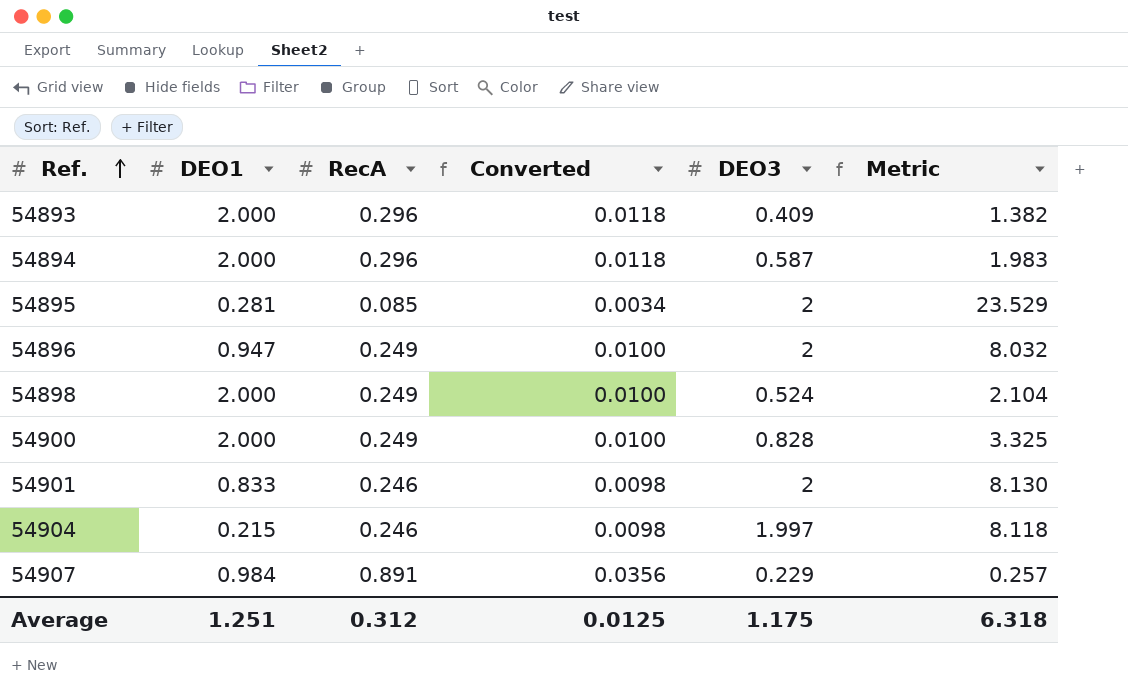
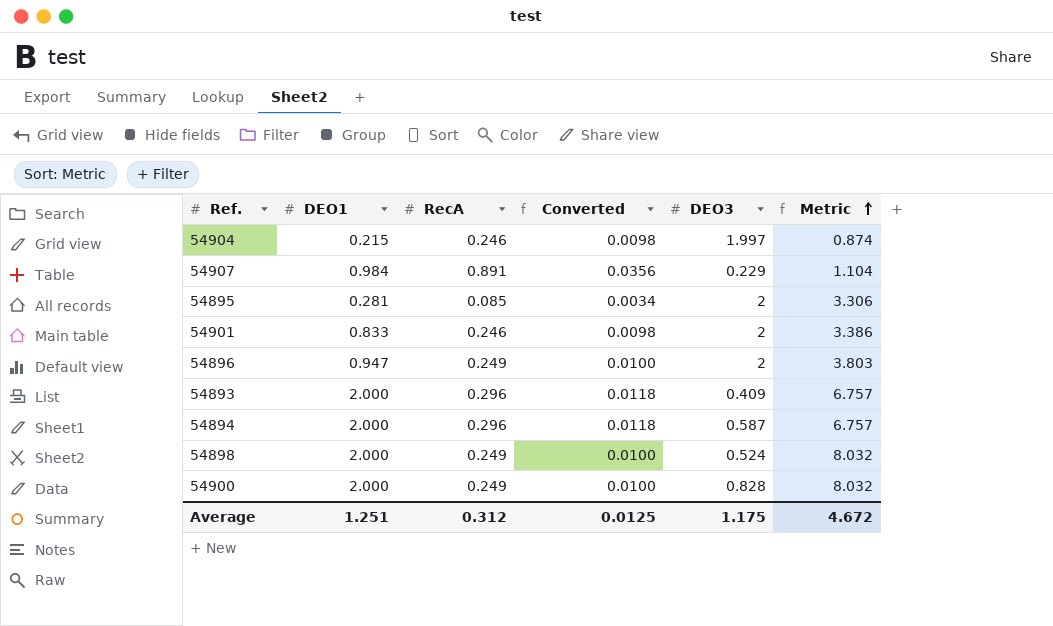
row order: Ref. ascending -> Metric ascending
column Metric | formula: [DEO3] / [RecA] -> [DEO1] / [RecA]
Average | Metric: 6.318 -> 4.672

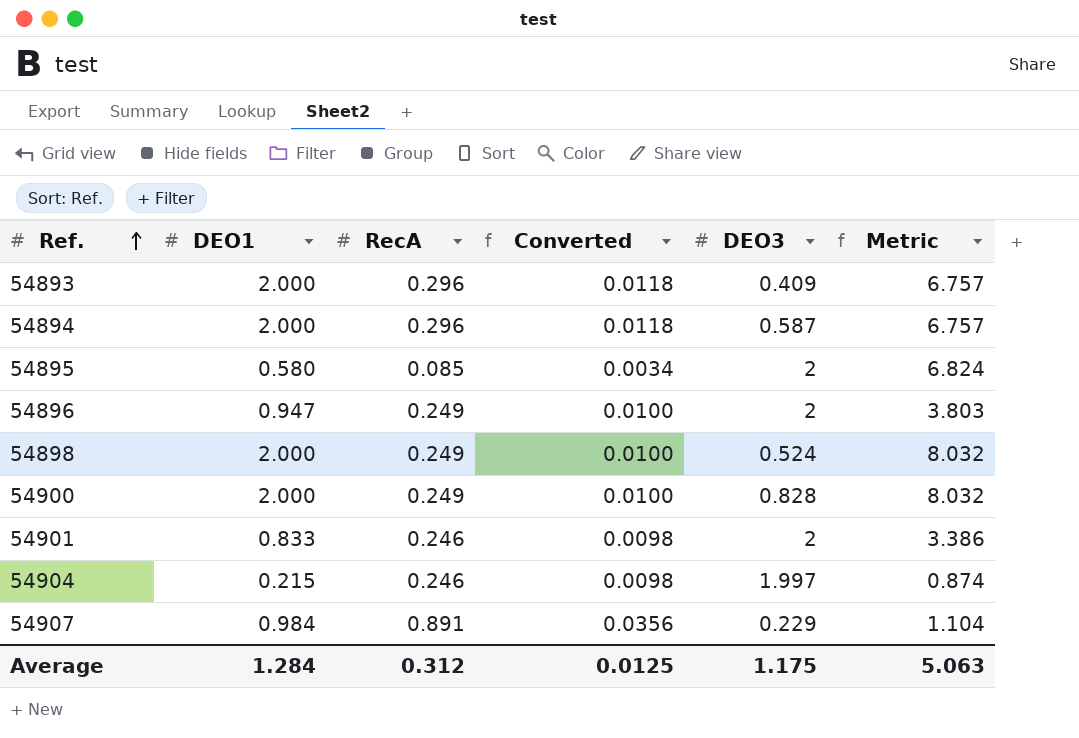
row order: Metric ascending -> Ref. ascending
54895 | DEO1: 0.281 -> 0.580
54895 | Metric: 3.306 -> 6.824
Average | DEO1: 1.251 -> 1.284
Average | Metric: 4.672 -> 5.063

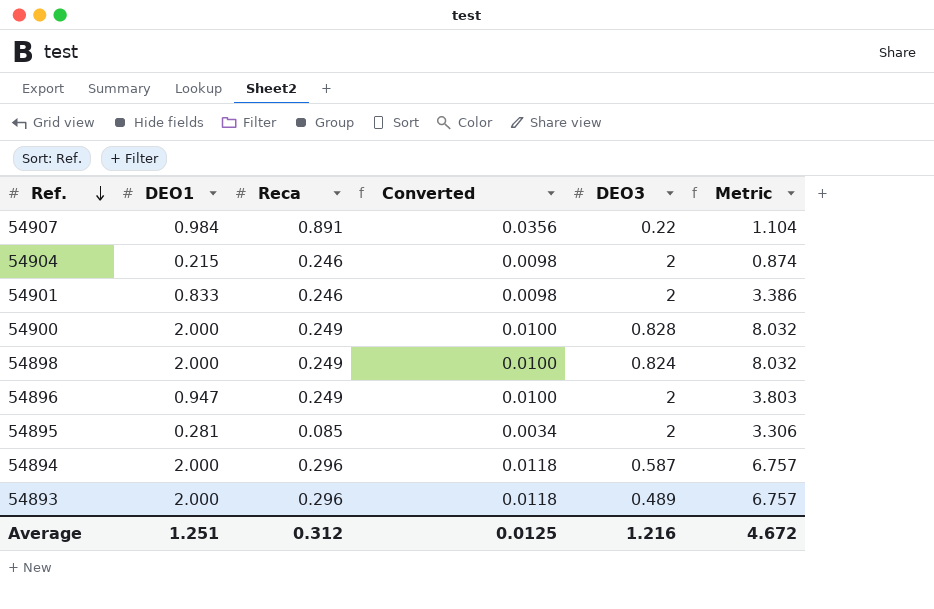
row order: Ref. ascending -> Ref. descending
column name: RecA -> Reca
54907 | DEO3: 0.229 -> 0.22
54904 | DEO3: 1.997 -> 2
54898 | DEO3: 0.524 -> 0.824
54895 | DEO1: 0.580 -> 0.281
54895 | Metric: 6.824 -> 3.306
54893 | DEO3: 0.409 -> 0.489
Average | DEO1: 1.284 -> 1.251
Average | DEO3: 1.175 -> 1.216
Average | Metric: 5.063 -> 4.672

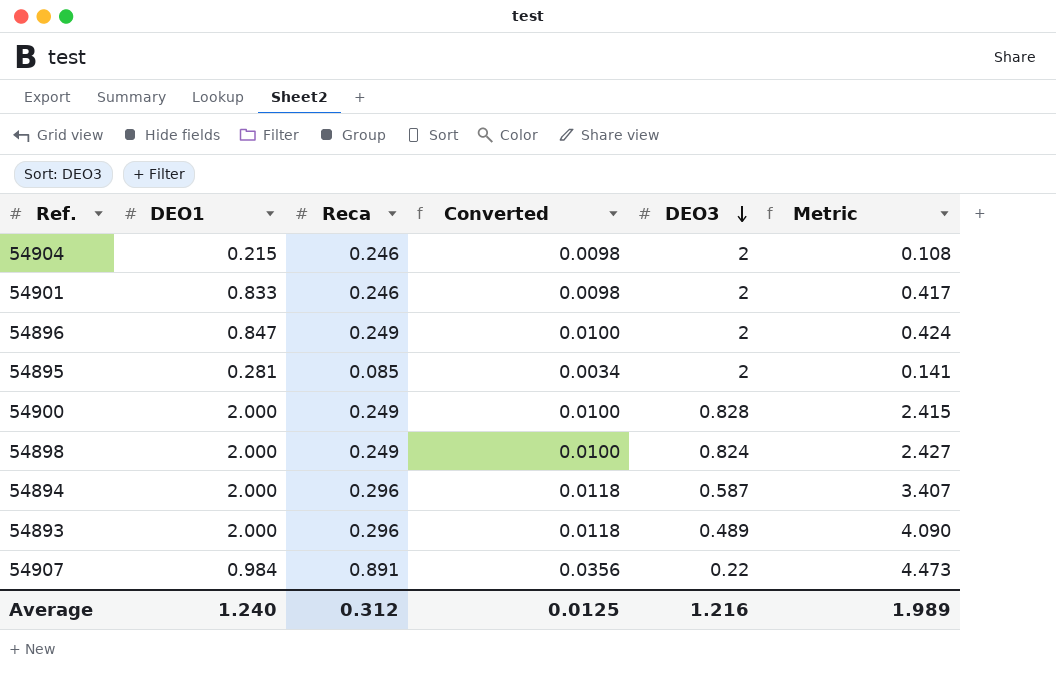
row order: Ref. descending -> DEO3 descending
column Metric | formula: [DEO1] / [Reca] -> [DEO1] / [DEO3]
54896 | DEO1: 0.947 -> 0.847
Average | DEO1: 1.251 -> 1.240
Average | Metric: 4.672 -> 1.989

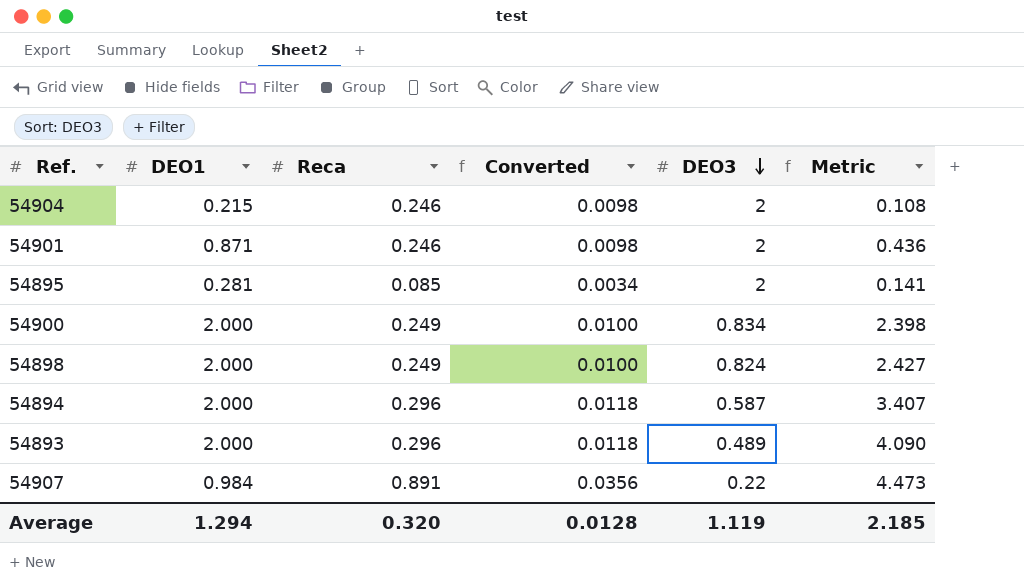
row 54896: 0.847 | 0.249 | 0.0100 | 2 | 0.424 -> none
54901 | DEO1: 0.833 -> 0.871
54901 | Metric: 0.417 -> 0.436
54900 | DEO3: 0.828 -> 0.834
54900 | Metric: 2.415 -> 2.398
Average | DEO1: 1.240 -> 1.294
Average | Reca: 0.312 -> 0.320
Average | Converted: 0.0125 -> 0.0128
Average | DEO3: 1.216 -> 1.119
Average | Metric: 1.989 -> 2.185

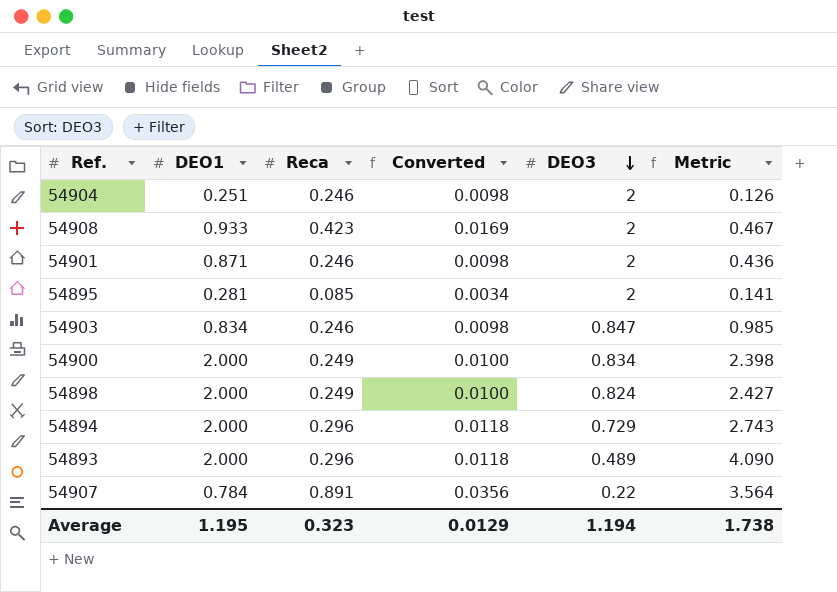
54904 | DEO1: 0.215 -> 0.251
54904 | Metric: 0.108 -> 0.126
row 54908: none -> 0.933 | 0.423 | 0.0169 | 2 | 0.467
row 54903: none -> 0.834 | 0.246 | 0.0098 | 0.847 | 0.985
54894 | DEO3: 0.587 -> 0.729
54894 | Metric: 3.407 -> 2.743
54907 | DEO1: 0.984 -> 0.784
54907 | Metric: 4.473 -> 3.564
Average | DEO1: 1.294 -> 1.195
Average | Reca: 0.320 -> 0.323
Average | Converted: 0.0128 -> 0.0129
Average | DEO3: 1.119 -> 1.194
Average | Metric: 2.185 -> 1.738

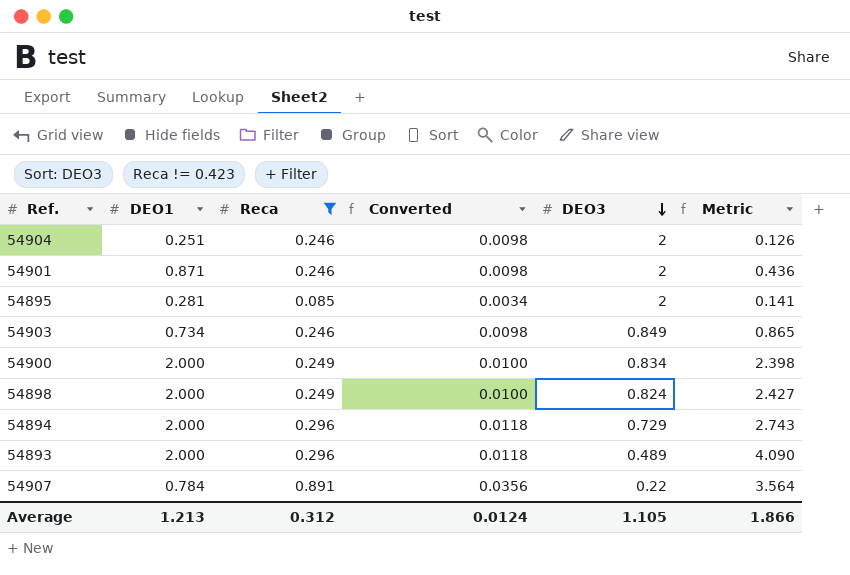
filter: none -> Reca != 0.423
54903 | DEO1: 0.834 -> 0.734
54903 | DEO3: 0.847 -> 0.849
54903 | Metric: 0.985 -> 0.865
Average | DEO1: 1.195 -> 1.213
Average | Reca: 0.323 -> 0.312
Average | Converted: 0.0129 -> 0.0124
Average | DEO3: 1.194 -> 1.105
Average | Metric: 1.738 -> 1.866

